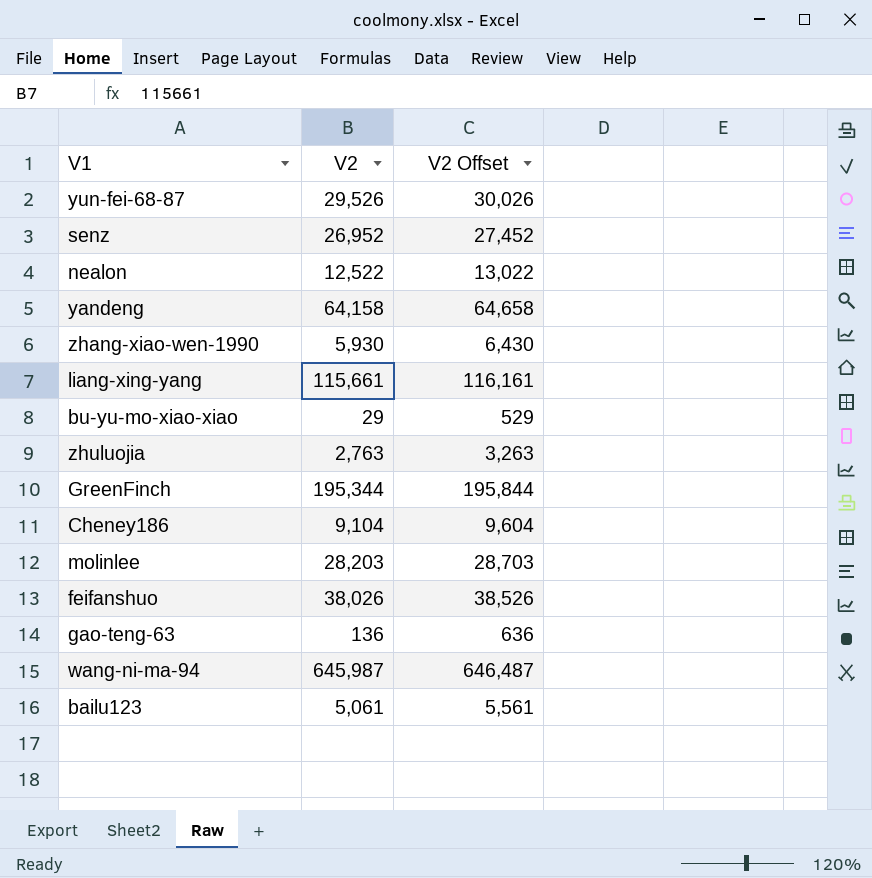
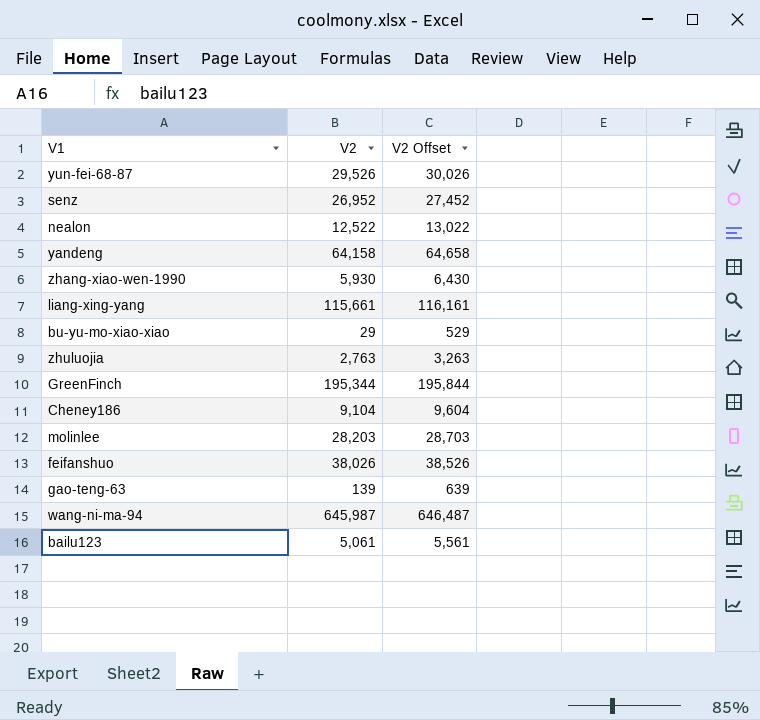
gao-teng-63 | V2: 136 -> 139
gao-teng-63 | V2 Offset: 636 -> 639

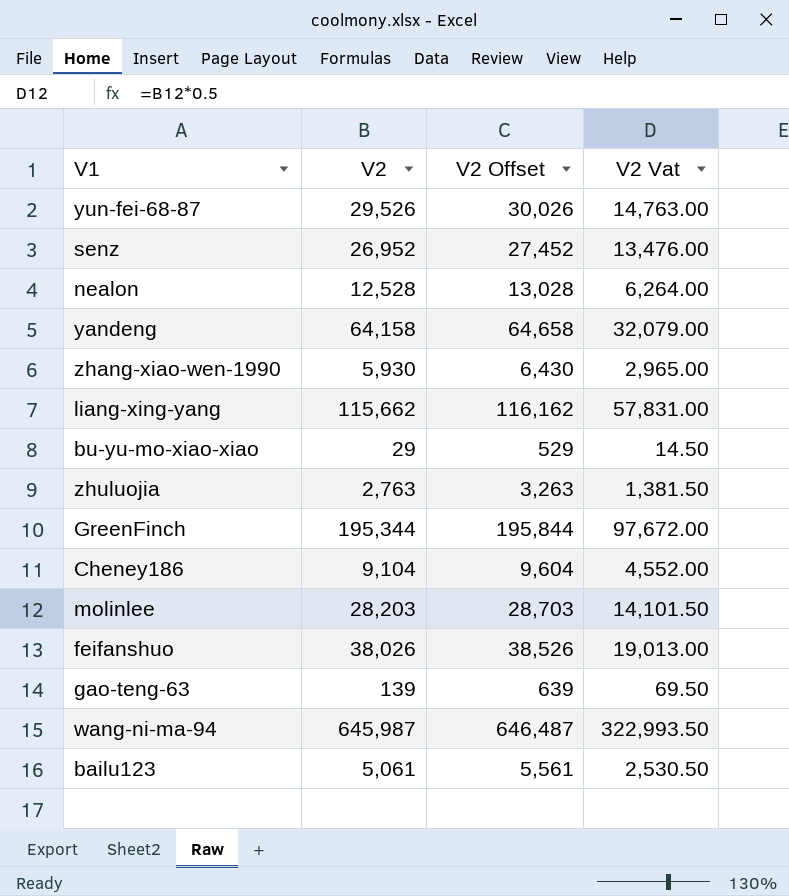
column V2 Vat | formula: none -> [V2] * 0.5
nealon | V2: 12,522 -> 12,528
nealon | V2 Offset: 13,022 -> 13,028
liang-xing-yang | V2: 115,661 -> 115,662
liang-xing-yang | V2 Offset: 116,161 -> 116,162

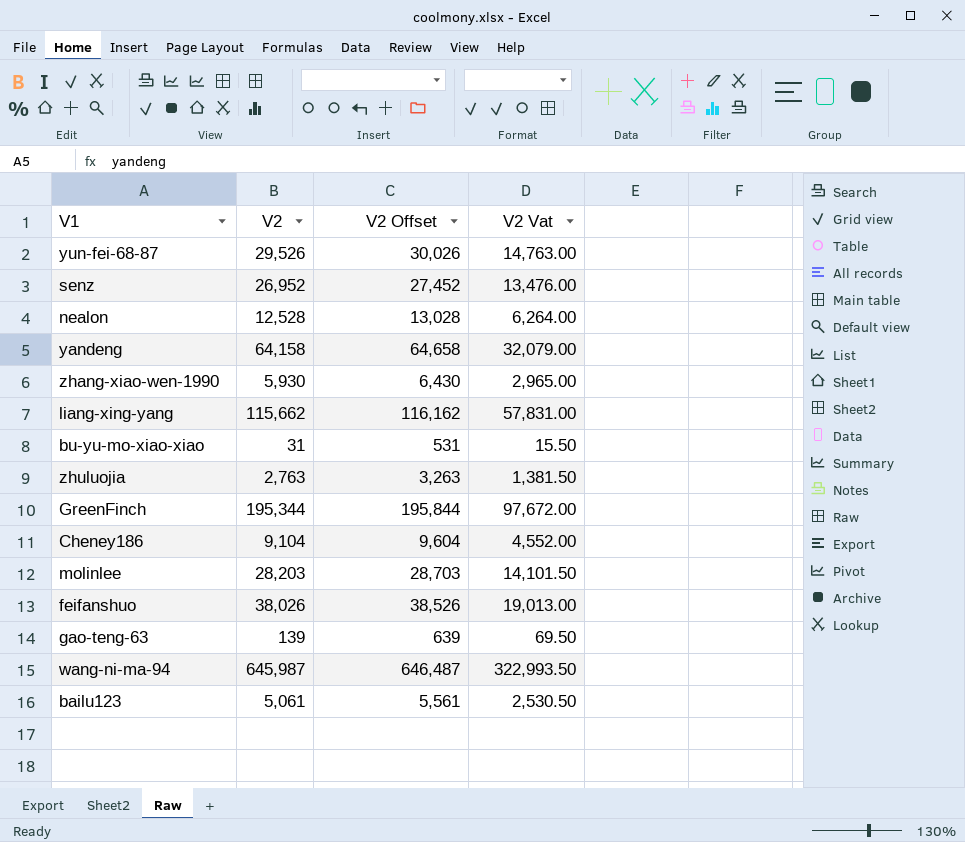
bu-yu-mo-xiao-xiao | V2: 29 -> 31
bu-yu-mo-xiao-xiao | V2 Offset: 529 -> 531
bu-yu-mo-xiao-xiao | V2 Vat: 14.50 -> 15.50

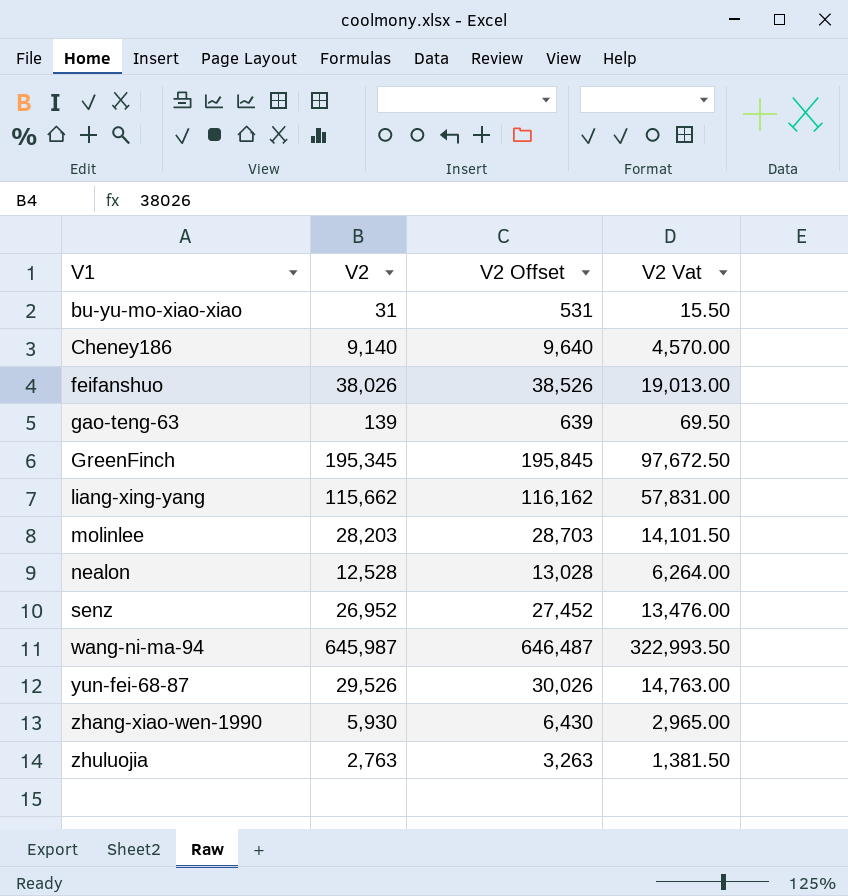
row order: none -> V1 ascending
row yandeng: 64,158 | 64,658 | 32,079.00 -> none
row bailu123: 5,061 | 5,561 | 2,530.50 -> none
Cheney186 | V2: 9,104 -> 9,140
Cheney186 | V2 Offset: 9,604 -> 9,640
Cheney186 | V2 Vat: 4,552.00 -> 4,570.00
GreenFinch | V2: 195,344 -> 195,345
GreenFinch | V2 Offset: 195,844 -> 195,845
GreenFinch | V2 Vat: 97,672.00 -> 97,672.50

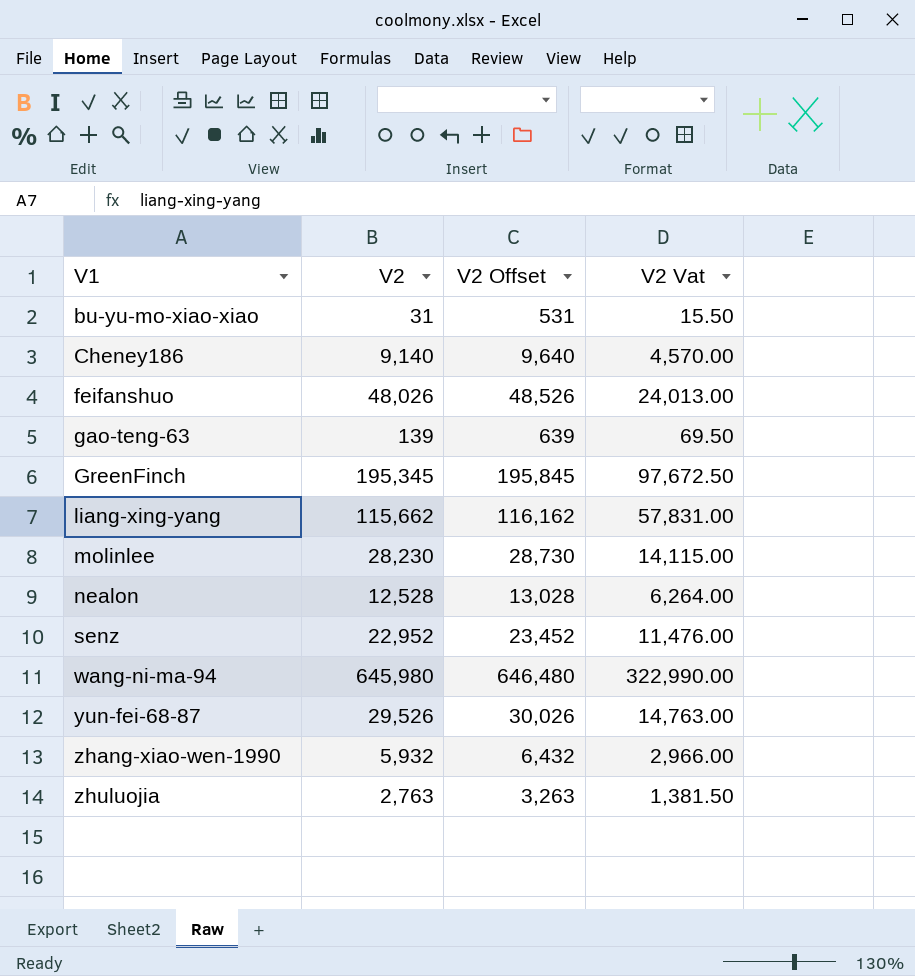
feifanshuo | V2: 38,026 -> 48,026
feifanshuo | V2 Offset: 38,526 -> 48,526
feifanshuo | V2 Vat: 19,013.00 -> 24,013.00
molinlee | V2: 28,203 -> 28,230
molinlee | V2 Offset: 28,703 -> 28,730
molinlee | V2 Vat: 14,101.50 -> 14,115.00
senz | V2: 26,952 -> 22,952
senz | V2 Offset: 27,452 -> 23,452
senz | V2 Vat: 13,476.00 -> 11,476.00
wang-ni-ma-94 | V2: 645,987 -> 645,980
wang-ni-ma-94 | V2 Offset: 646,487 -> 646,480
wang-ni-ma-94 | V2 Vat: 322,993.50 -> 322,990.00
zhang-xiao-wen-1990 | V2: 5,930 -> 5,932
zhang-xiao-wen-1990 | V2 Offset: 6,430 -> 6,432
zhang-xiao-wen-1990 | V2 Vat: 2,965.00 -> 2,966.00

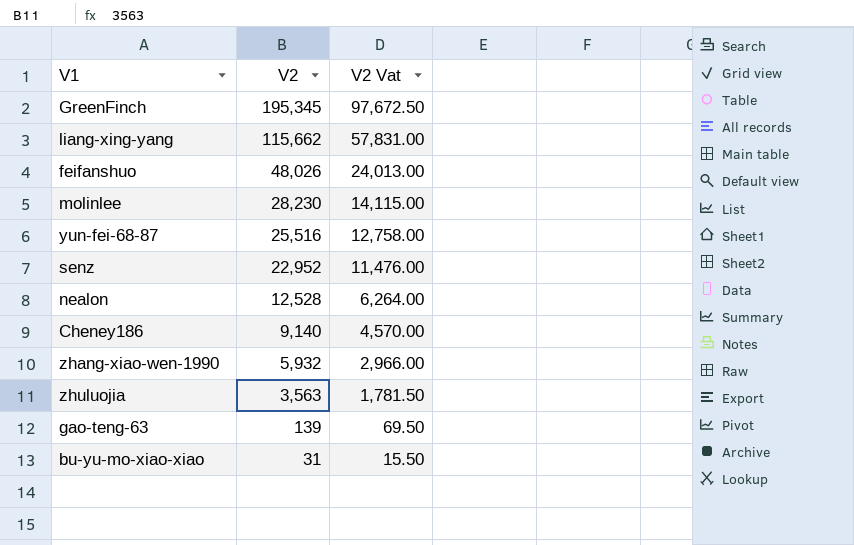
row order: V1 ascending -> V2 descending
column V2 Offset | formula: [V2] + 500 -> none
row wang-ni-ma-94: 645,980 | 646,480 | 322,990.00 -> none
yun-fei-68-87 | V2: 29,526 -> 25,516
yun-fei-68-87 | V2 Vat: 14,763.00 -> 12,758.00
zhuluojia | V2: 2,763 -> 3,563
zhuluojia | V2 Vat: 1,381.50 -> 1,781.50

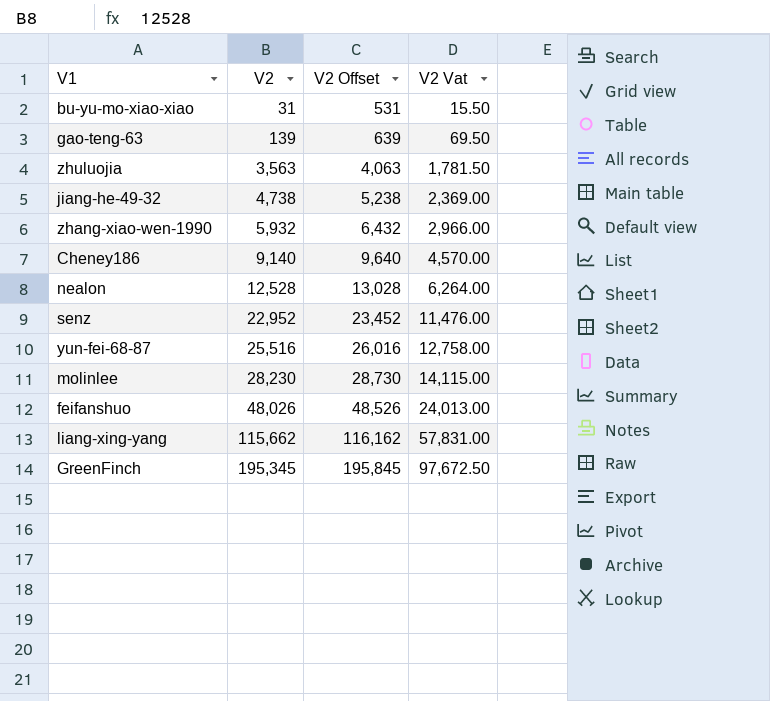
row order: V2 descending -> V2 ascending
column V2 Offset | formula: none -> [V2] + 500
row jiang-he-49-32: none -> 4,738 | 5,238 | 2,369.00

